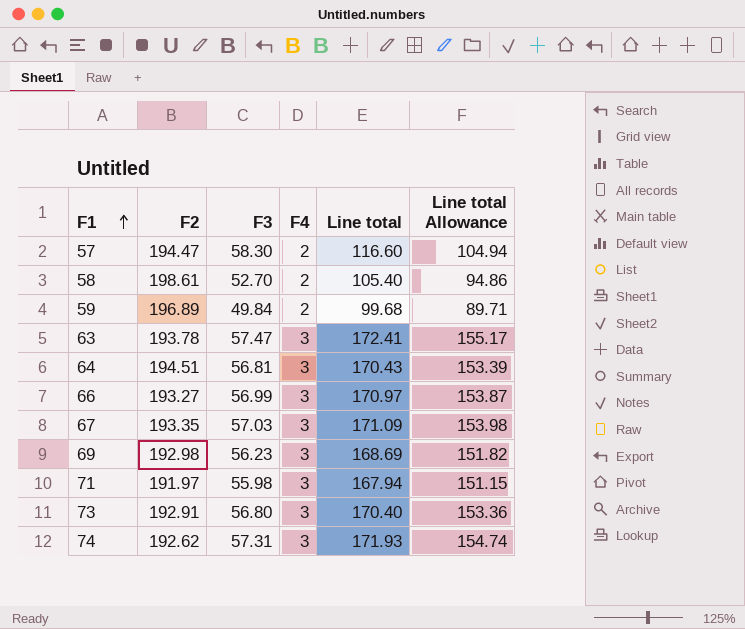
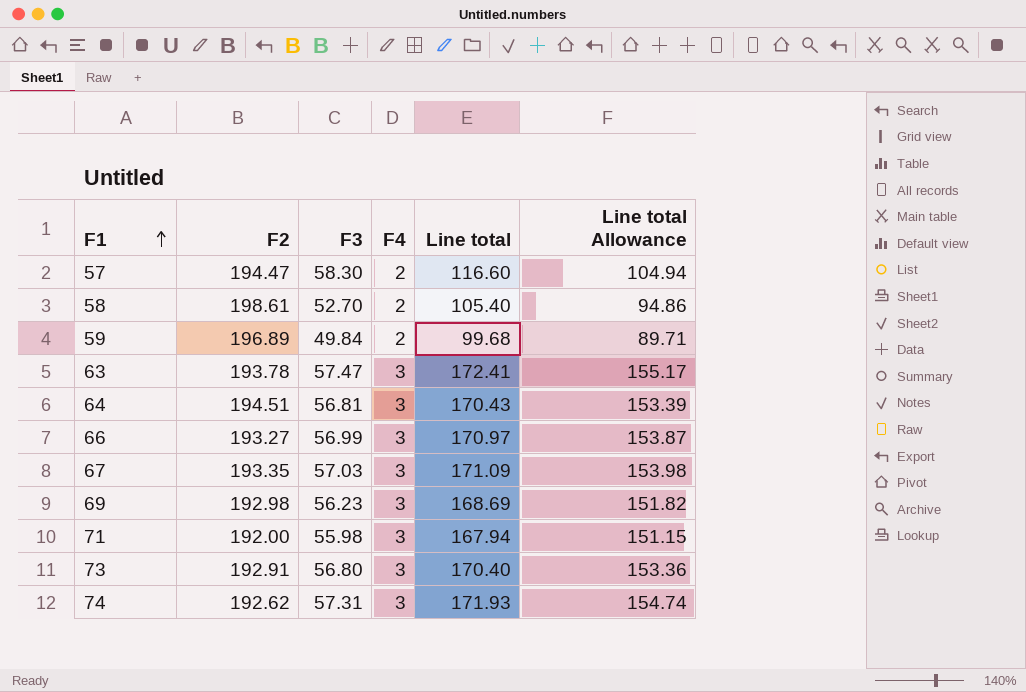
71 | F2: 191.97 -> 192.00

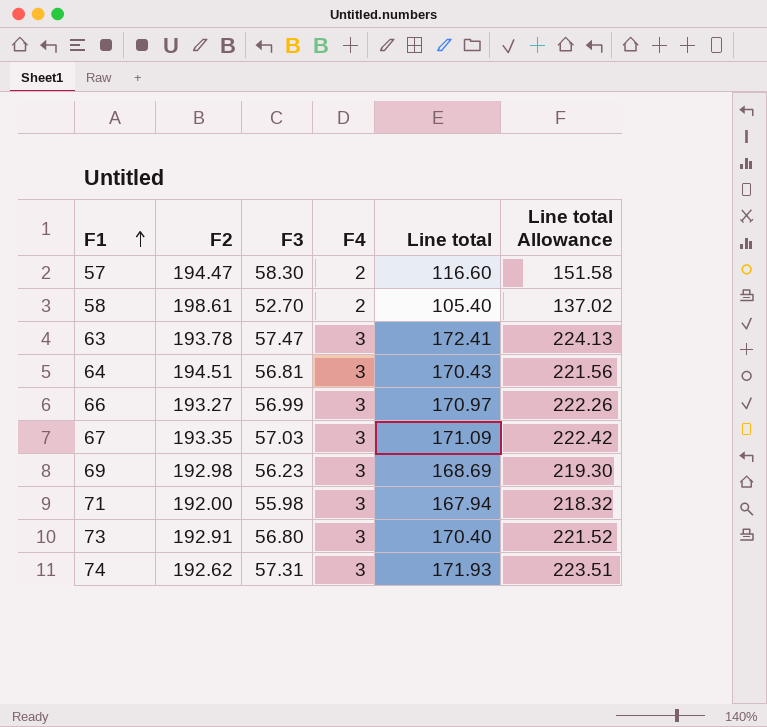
column Line total Allowance | formula: [Line total] * 0.9 -> [Line total] * 1.3
row 59: 196.89 | 49.84 | 2 | 99.68 | 89.71 -> none

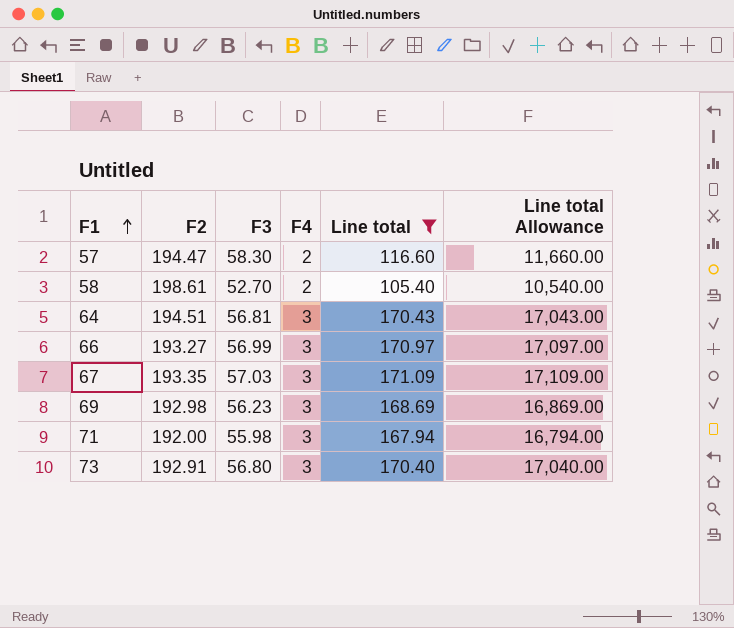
filter: none -> Line total <= 171.09
column Line total Allowance | formula: [Line total] * 1.3 -> [Line total] * 100

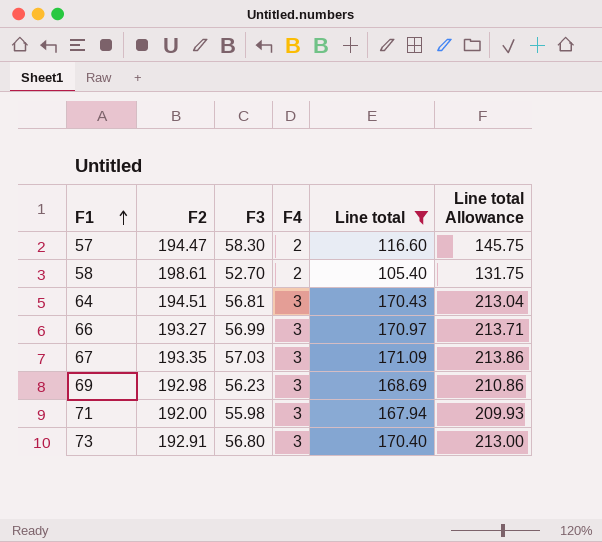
column Line total Allowance | formula: [Line total] * 100 -> [Line total] * 1.25

